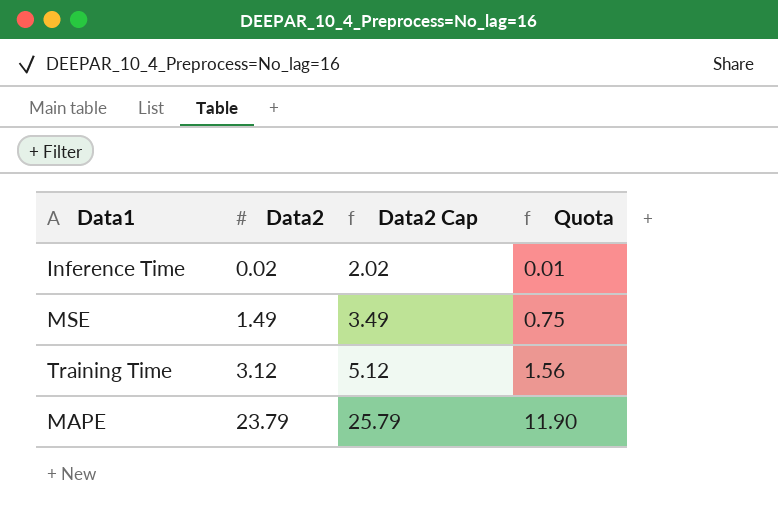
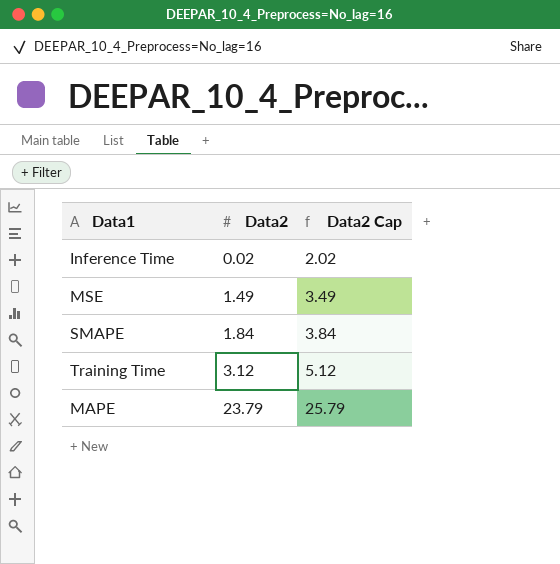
column Quota | formula: [Data2] * 0.5 -> none
row SMAPE: none -> 1.84 | 3.84

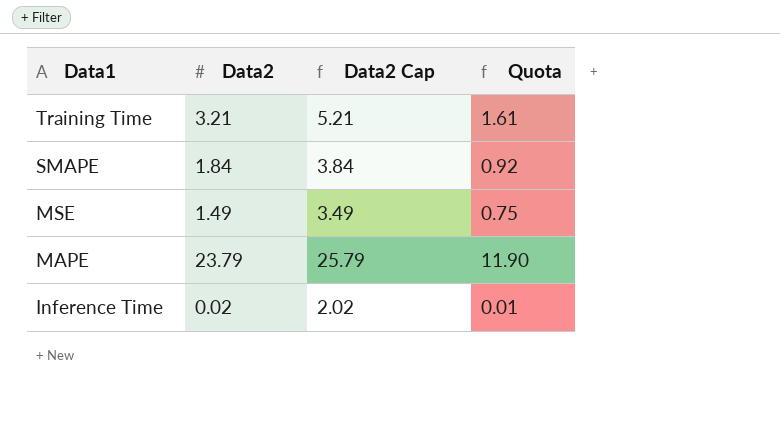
row order: Data2 ascending -> Data1 descending
column Quota | formula: none -> [Data2] * 0.5
Training Time | Data2: 3.12 -> 3.21
Training Time | Data2 Cap: 5.12 -> 5.21

